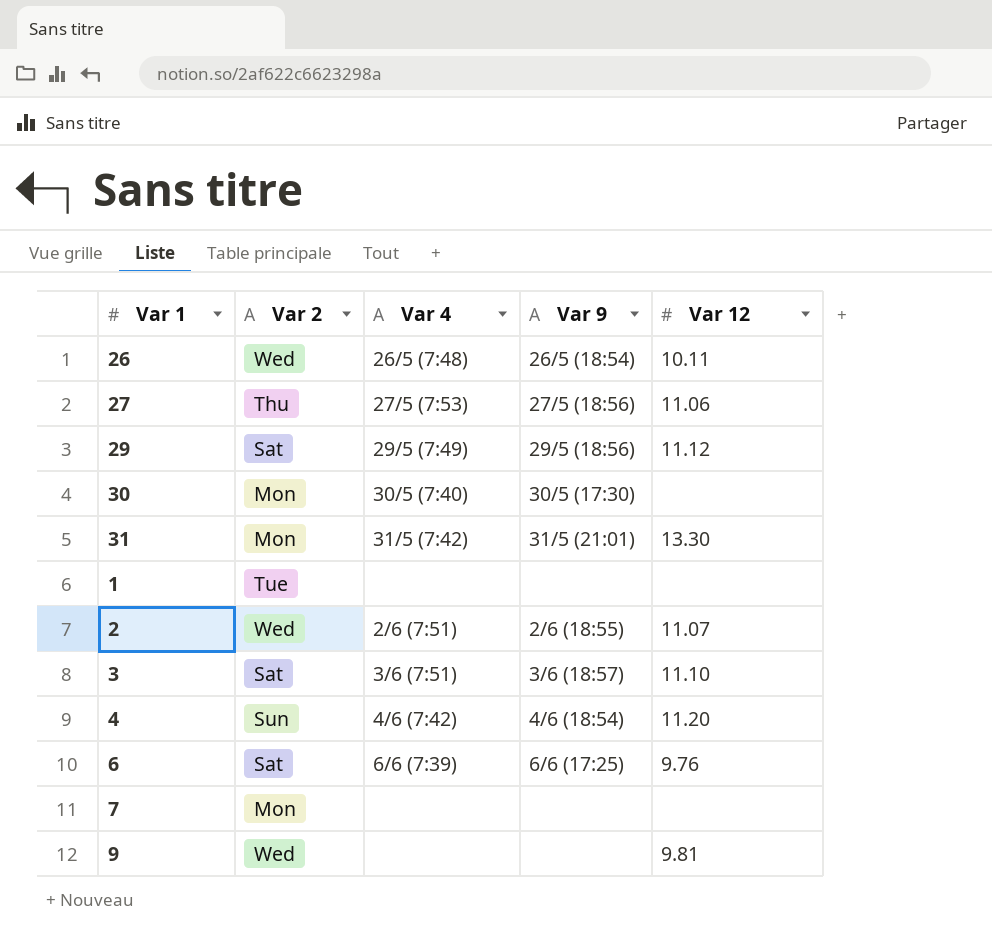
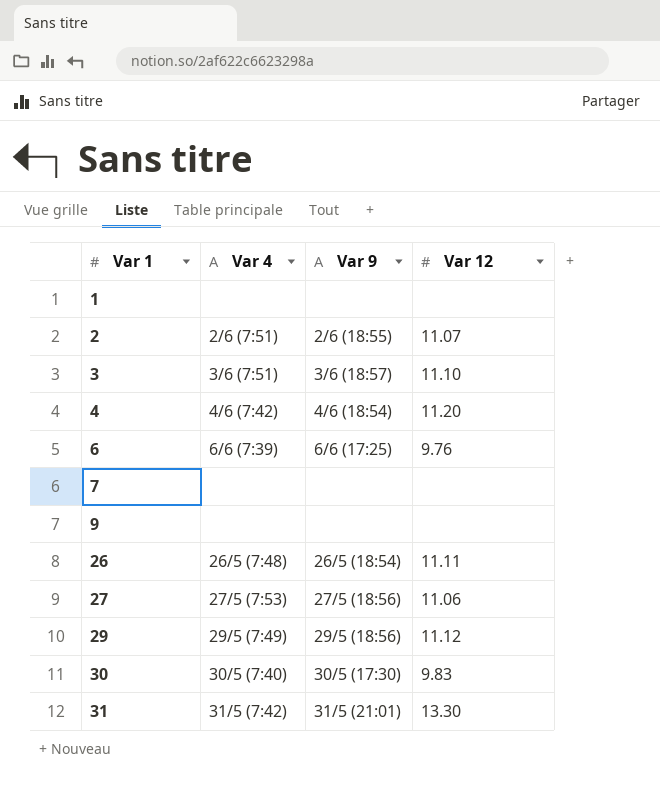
row order: none -> Var 1 ascending
column Var 2 | position: 2 -> none
9 | Var 12: 9.81 -> none
26 | Var 12: 10.11 -> 11.11
30 | Var 12: none -> 9.83

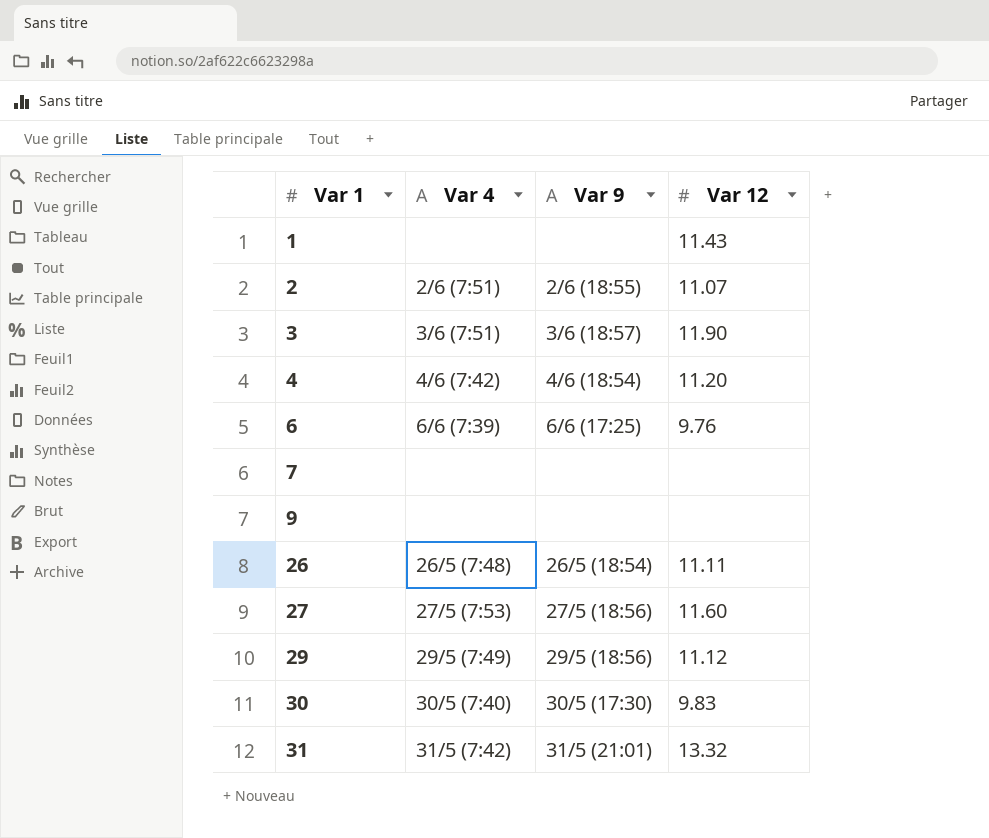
1 | Var 12: none -> 11.43
3 | Var 12: 11.10 -> 11.90
27 | Var 12: 11.06 -> 11.60
31 | Var 12: 13.30 -> 13.32

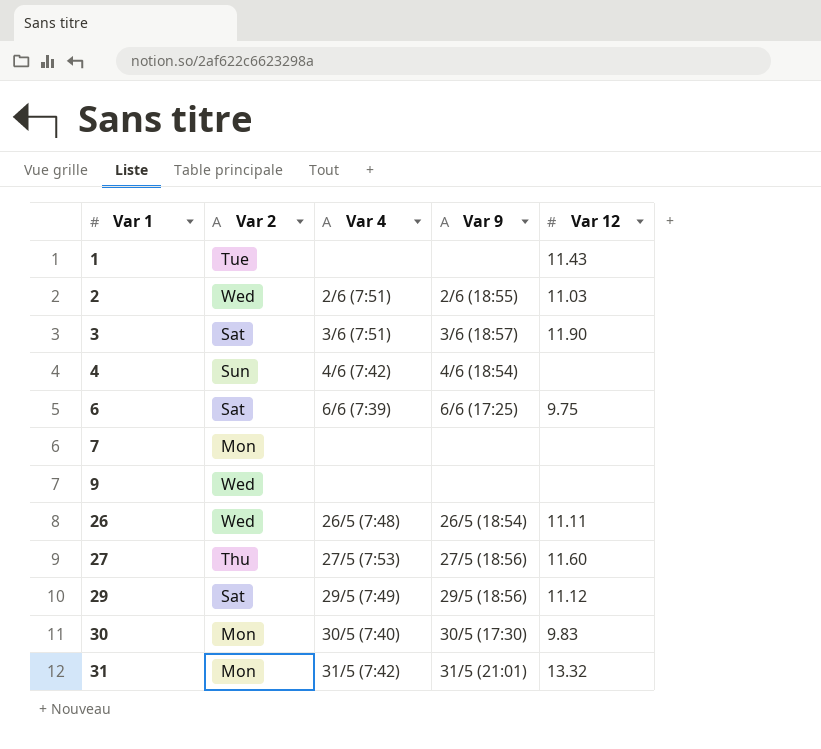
column Var 2 | position: none -> 2
2 | Var 12: 11.07 -> 11.03
4 | Var 12: 11.20 -> none
6 | Var 12: 9.76 -> 9.75

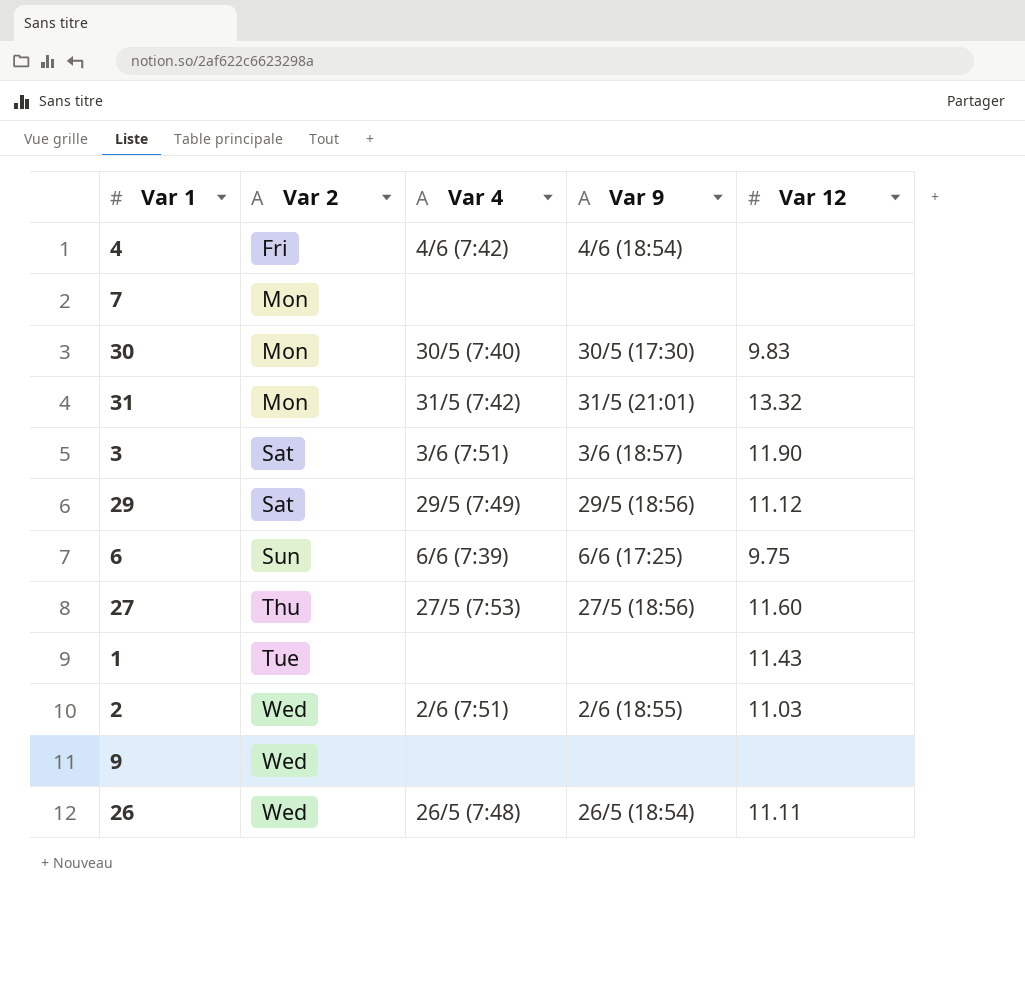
row order: Var 1 ascending -> Var 2 ascending
4 | Var 2: Sun -> Fri
6 | Var 2: Sat -> Sun

